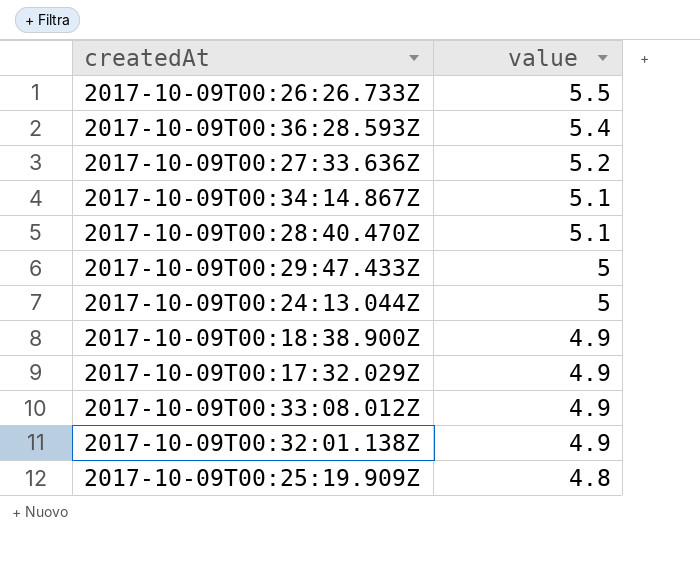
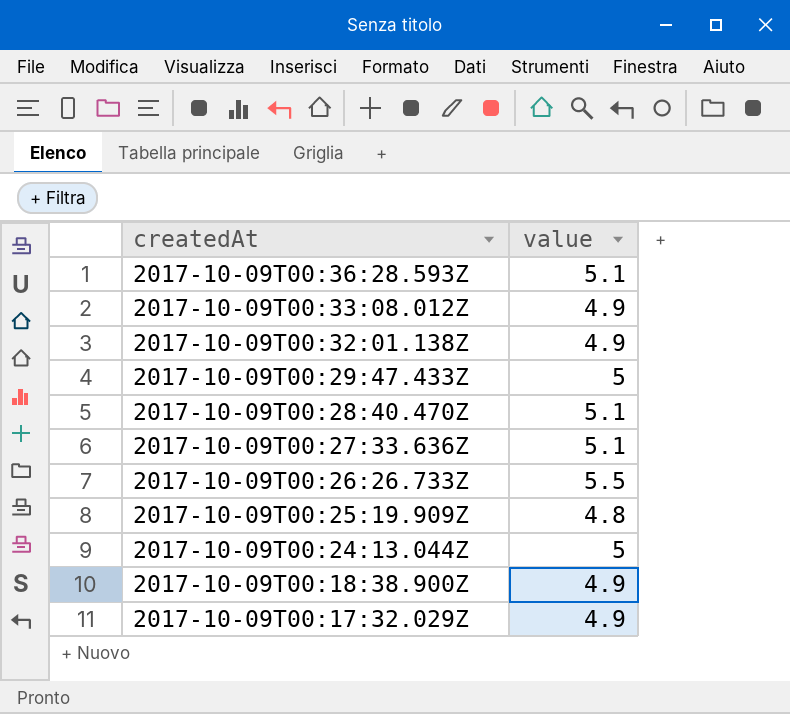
row order: value descending -> createdAt descending
row 2017-10-09T00:34:14.867Z: 5.1 -> none
2017-10-09T00:36:28.593Z | value: 5.4 -> 5.1
2017-10-09T00:27:33.636Z | value: 5.2 -> 5.1

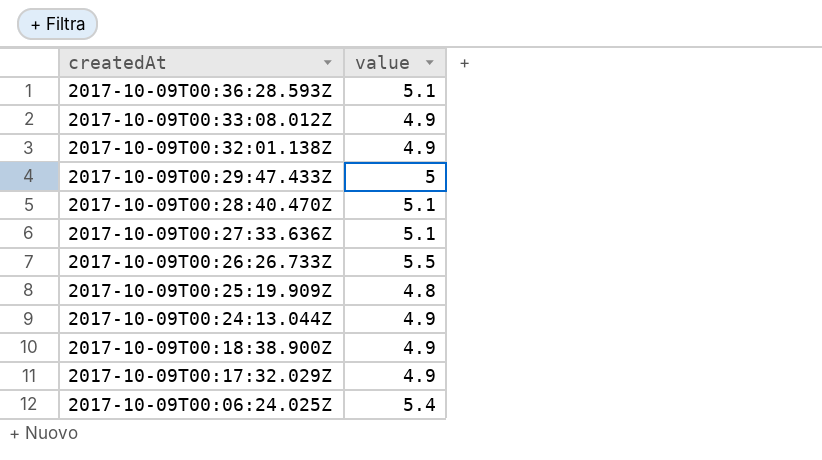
2017-10-09T00:24:13.044Z | value: 5 -> 4.9
row 2017-10-09T00:06:24.025Z: none -> 5.4

